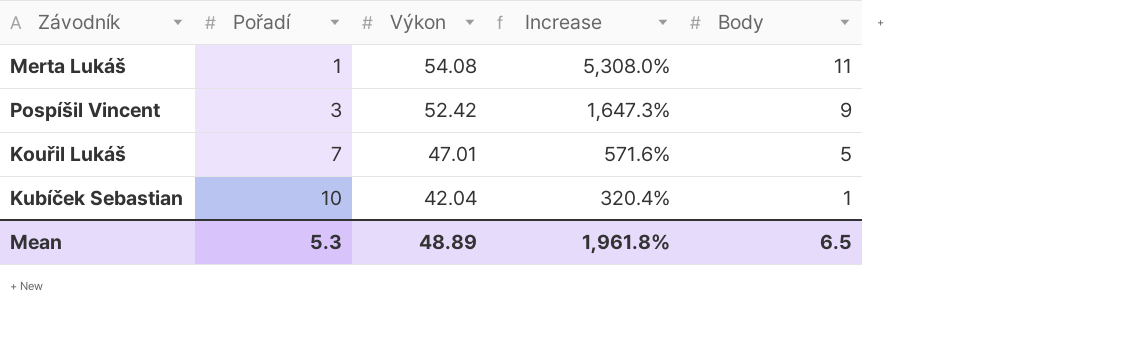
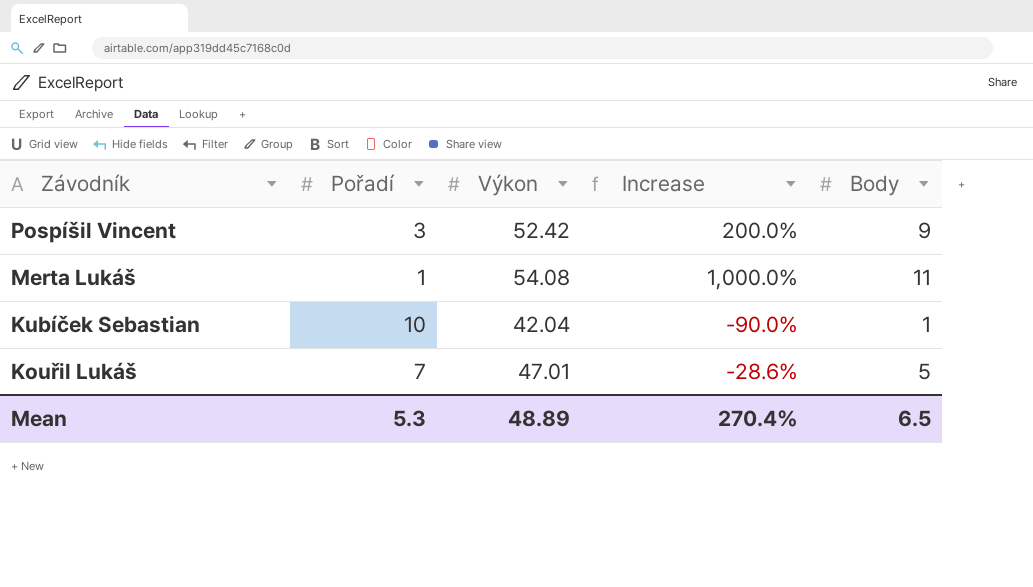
row order: Pořadí ascending -> Závodník descending
column Increase | formula: ([Výkon] - [Pořadí]) / [Pořadí] -> ([Body] - [Pořadí]) / [Pořadí]
Mean | Increase: 1,961.8% -> 270.4%

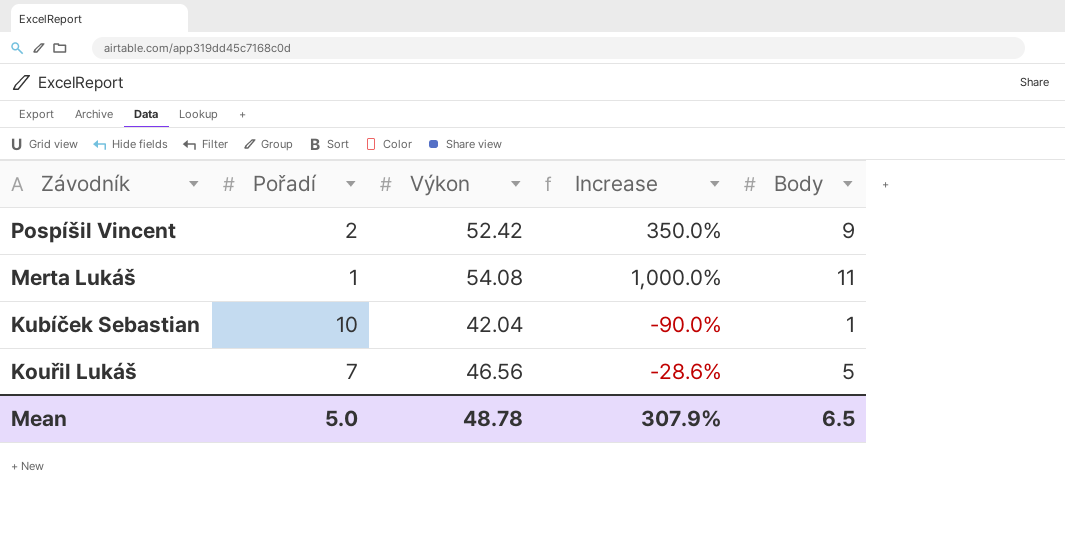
Pospíšil Vincent | Pořadí: 3 -> 2
Pospíšil Vincent | Increase: 200.0% -> 350.0%
Kouřil Lukáš | Výkon: 47.01 -> 46.56
Mean | Pořadí: 5.3 -> 5.0
Mean | Výkon: 48.89 -> 48.78
Mean | Increase: 270.4% -> 307.9%

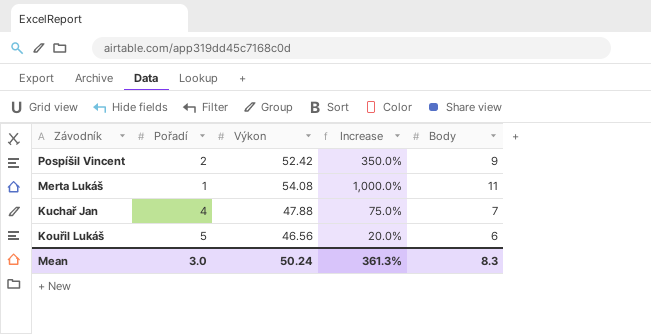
row Kubíček Sebastian: 10 | 42.04 | -90.0% | 1 -> none
row Kuchař Jan: none -> 4 | 47.88 | 75.0% | 7
Kouřil Lukáš | Pořadí: 7 -> 5
Kouřil Lukáš | Increase: -28.6% -> 20.0%
Kouřil Lukáš | Body: 5 -> 6
Mean | Pořadí: 5.0 -> 3.0
Mean | Výkon: 48.78 -> 50.24
Mean | Increase: 307.9% -> 361.3%
Mean | Body: 6.5 -> 8.3

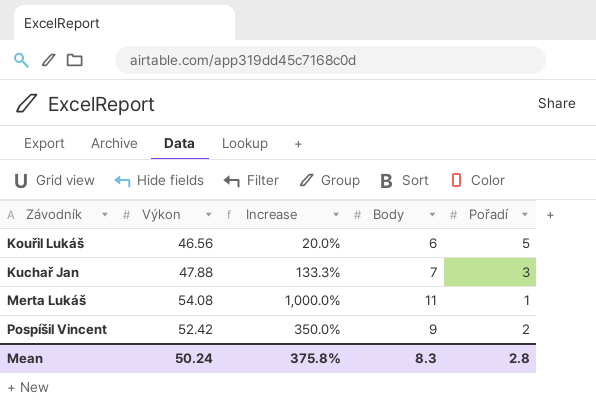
row order: Závodník descending -> Závodník ascending
column Pořadí | position: 2 -> 5
Kuchař Jan | Increase: 75.0% -> 133.3%
Kuchař Jan | Pořadí: 4 -> 3
Mean | Increase: 361.3% -> 375.8%
Mean | Pořadí: 3.0 -> 2.8

